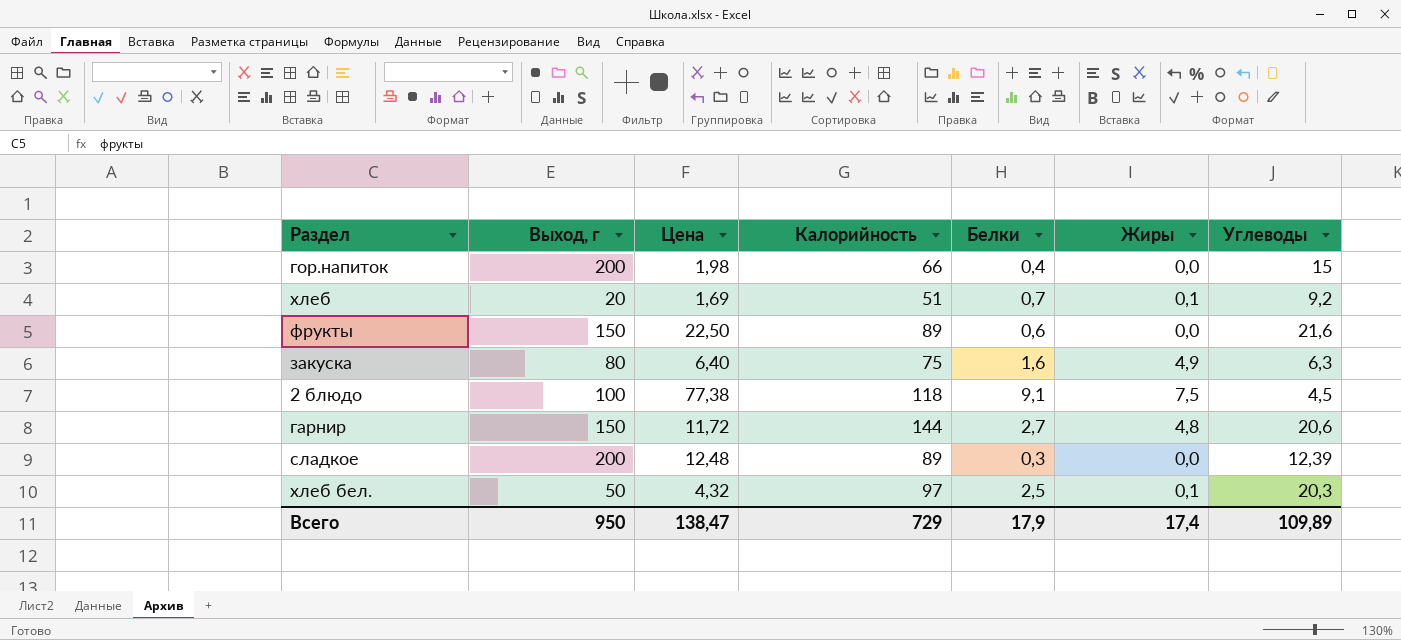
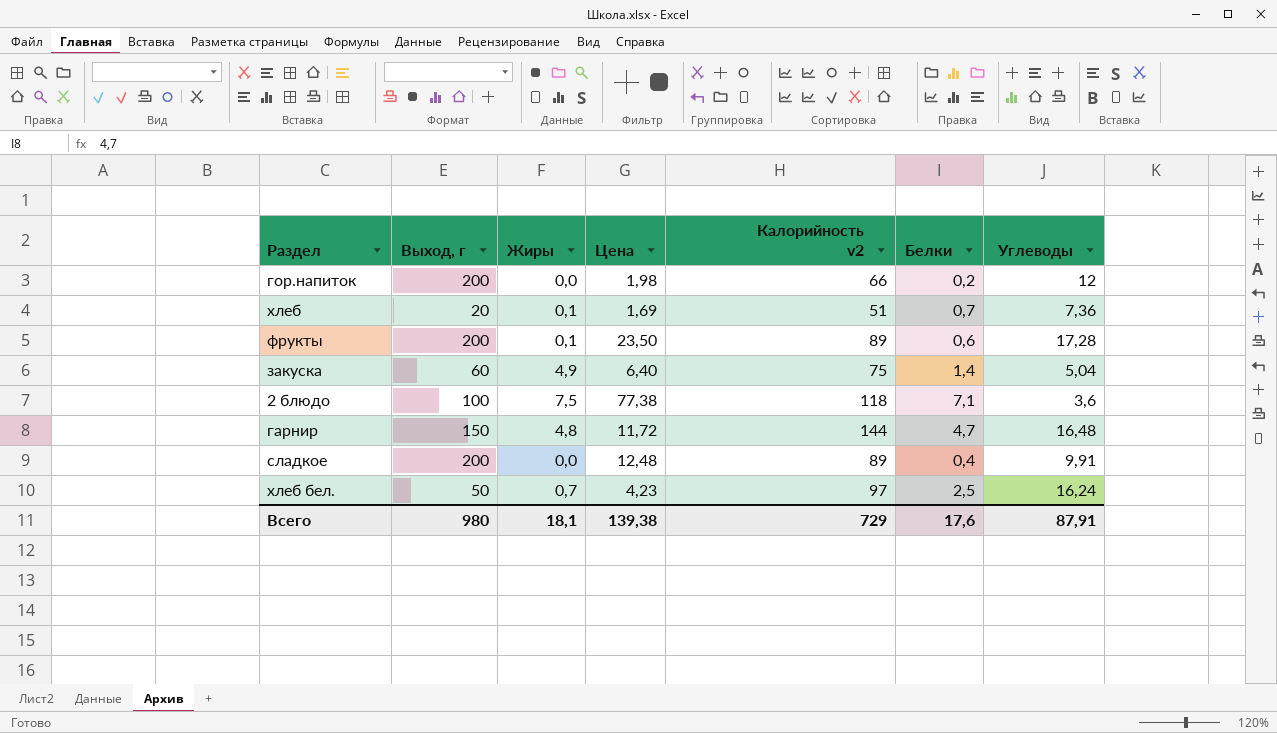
column Жиры | position: 6 -> 3
column name: Калорийность -> Калорийность v2
гор.напиток | Белки: 0,4 -> 0,2
гор.напиток | Углеводы: 15 -> 12
хлеб | Углеводы: 9,2 -> 7,36
фрукты | Выход, г: 150 -> 200
фрукты | Жиры: 0,0 -> 0,1
фрукты | Цена: 22,50 -> 23,50
фрукты | Углеводы: 21,6 -> 17,28
закуска | Выход, г: 80 -> 60
закуска | Белки: 1,6 -> 1,4
закуска | Углеводы: 6,3 -> 5,04
2 блюдо | Белки: 9,1 -> 7,1
2 блюдо | Углеводы: 4,5 -> 3,6
гарнир | Белки: 2,7 -> 4,7
гарнир | Углеводы: 20,6 -> 16,48
сладкое | Белки: 0,3 -> 0,4
сладкое | Углеводы: 12,39 -> 9,91
хлеб бел. | Жиры: 0,1 -> 0,7
хлеб бел. | Цена: 4,32 -> 4,23
хлеб бел. | Углеводы: 20,3 -> 16,24
Всего | Выход, г: 950 -> 980
Всего | Жиры: 17,4 -> 18,1
Всего | Цена: 138,47 -> 139,38
Всего | Белки: 17,9 -> 17,6
Всего | Углеводы: 109,89 -> 87,91

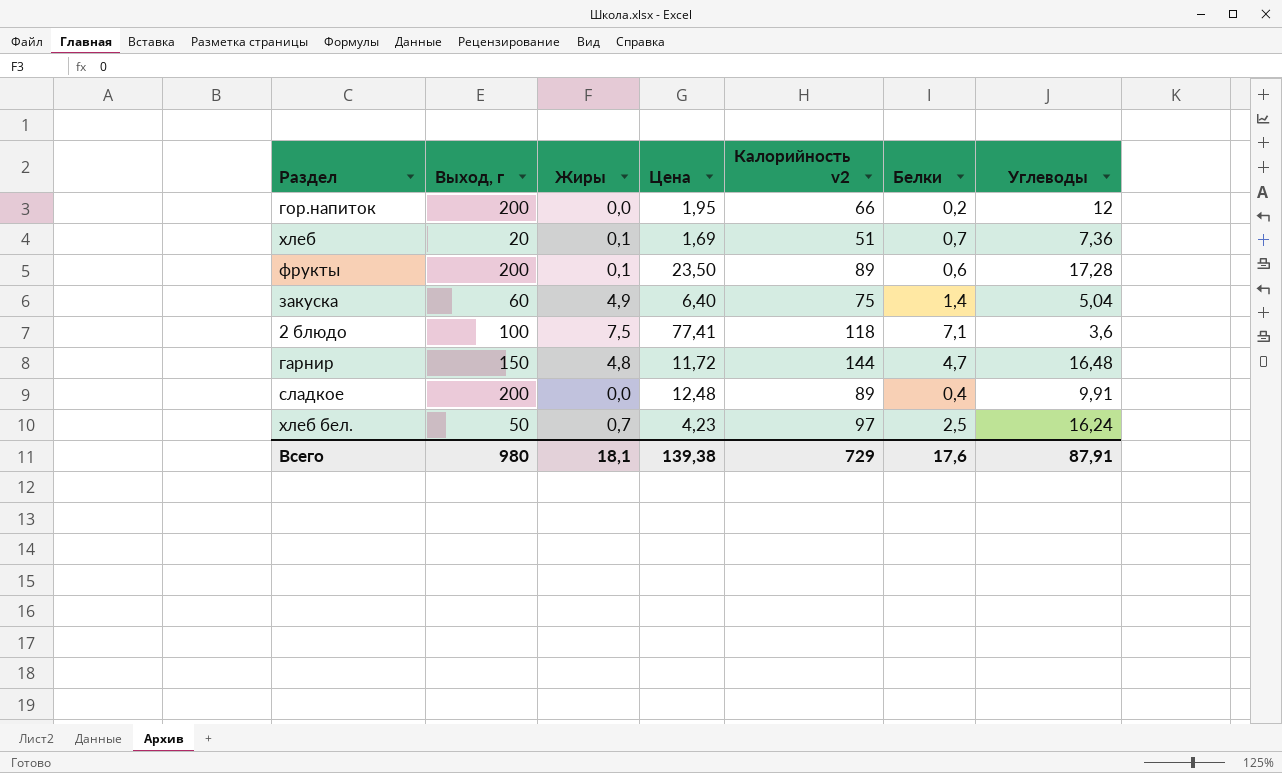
гор.напиток | Цена: 1,98 -> 1,95
2 блюдо | Цена: 77,38 -> 77,41

